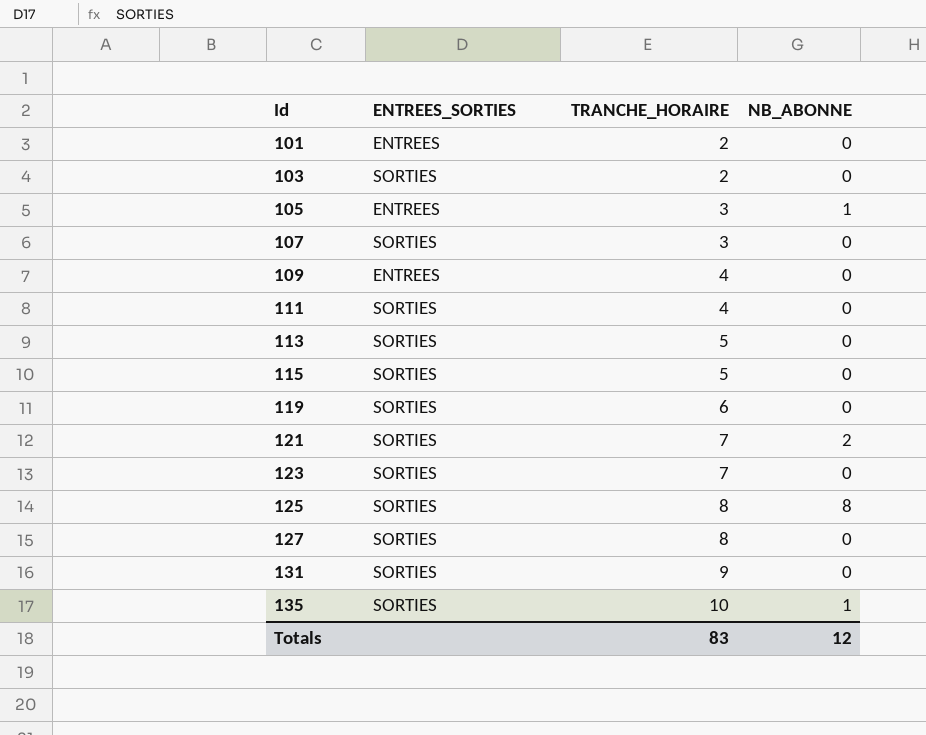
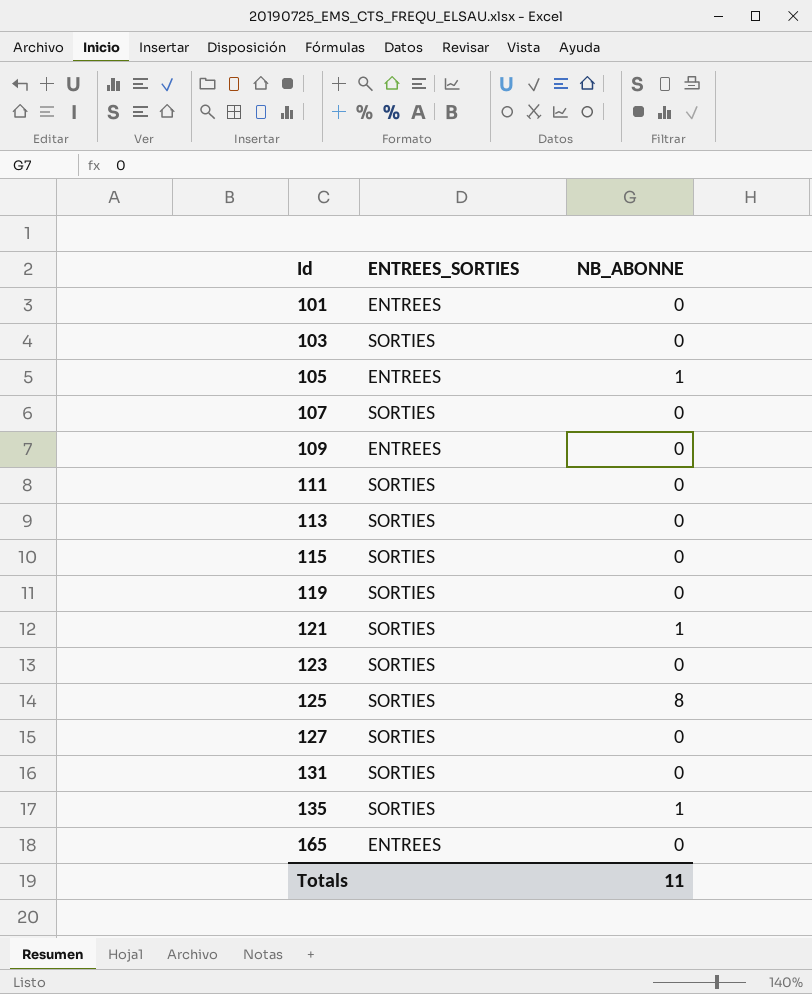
column TRANCHE_HORAIRE | position: 3 -> none
121 | NB_ABONNE: 2 -> 1
row 165: none -> ENTREES | 0
Totals | NB_ABONNE: 12 -> 11

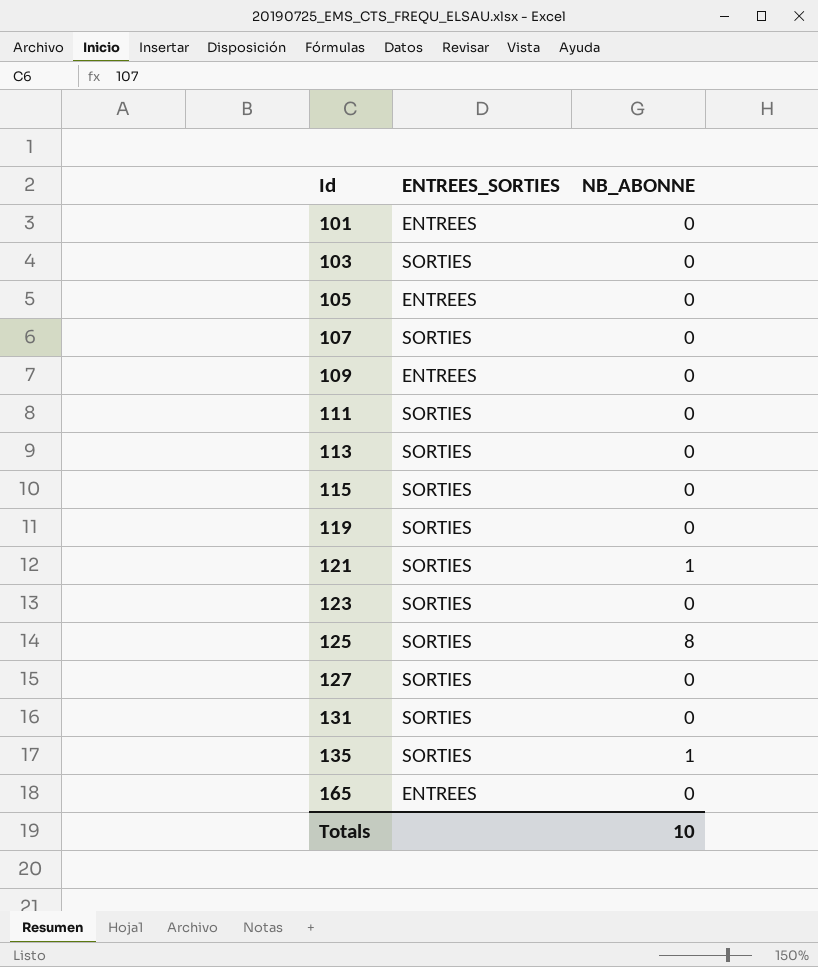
105 | NB_ABONNE: 1 -> 0
Totals | NB_ABONNE: 11 -> 10

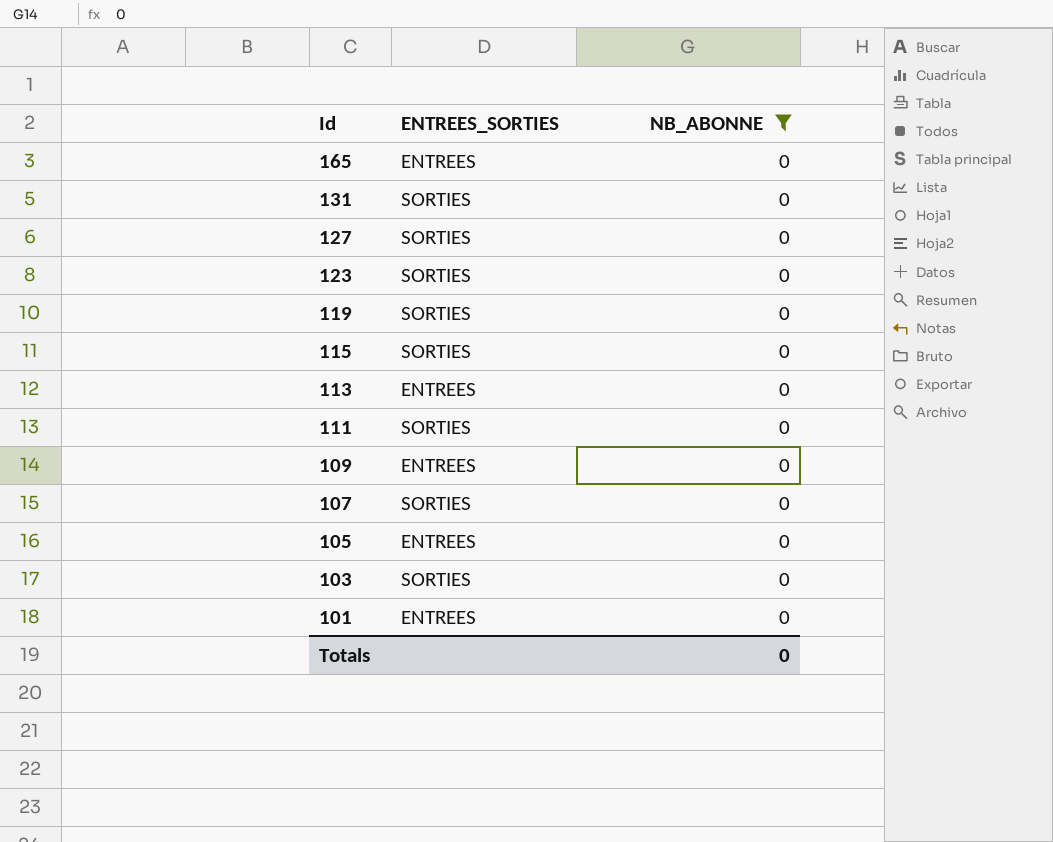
filter: none -> NB_ABONNE = 0
row order: Id ascending -> Id descending
113 | ENTREES_SORTIES: SORTIES -> ENTREES
Totals | NB_ABONNE: 10 -> 0

